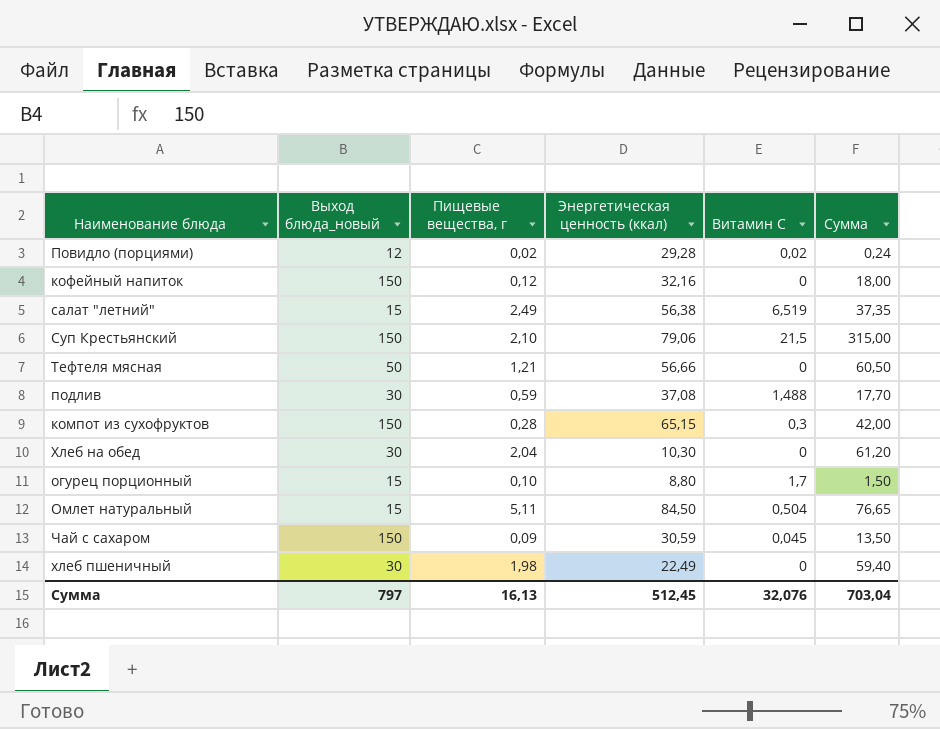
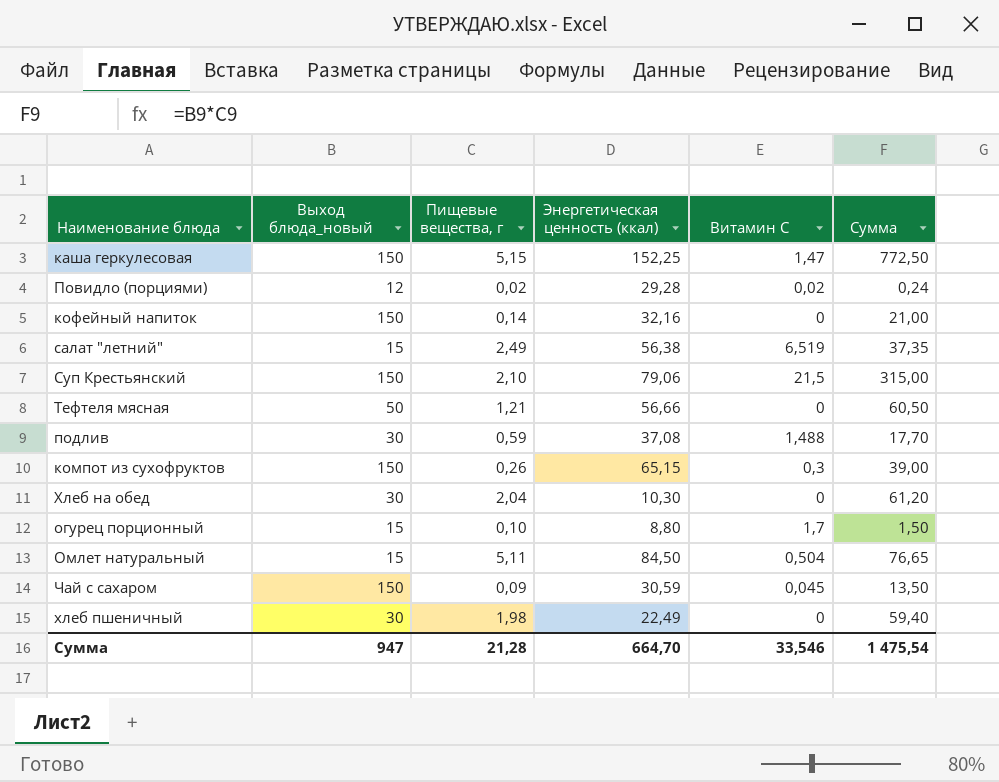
row каша геркулесовая: none -> 150 | 5,15 | 152,25 | 1,47 | 772,50
кофейный напиток | Пищевые вещества, г: 0,12 -> 0,14
кофейный напиток | Сумма: 18,00 -> 21,00
компот из сухофруктов | Пищевые вещества, г: 0,28 -> 0,26
компот из сухофруктов | Сумма: 42,00 -> 39,00
Сумма | Выход блюда_новый: 797 -> 947
Сумма | Пищевые вещества, г: 16,13 -> 21,28
Сумма | Энергетическая ценность (ккал): 512,45 -> 664,70
Сумма | Витамин С: 32,076 -> 33,546
Сумма | Сумма: 703,04 -> 1 475,54

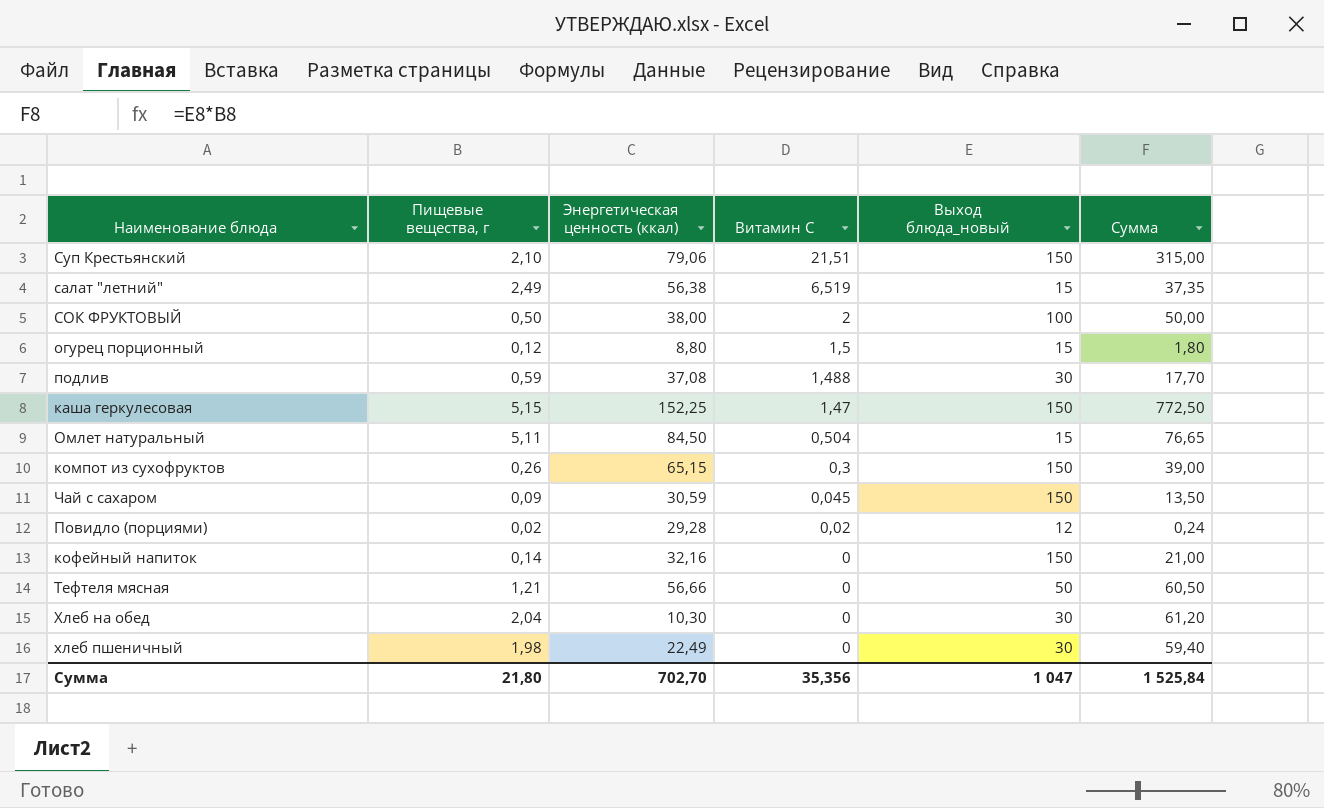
row order: none -> Витамин С descending
column Выход блюда_новый | position: 2 -> 5
Суп Крестьянский | Витамин С: 21,5 -> 21,51
row СОК ФРУКТОВЫЙ: none -> 0,50 | 38,00 | 2 | 100 | 50,00
огурец порционный | Пищевые вещества, г: 0,10 -> 0,12
огурец порционный | Витамин С: 1,7 -> 1,5
огурец порционный | Сумма: 1,50 -> 1,80
Сумма | Пищевые вещества, г: 21,28 -> 21,80
Сумма | Энергетическая ценность (ккал): 664,70 -> 702,70
Сумма | Витамин С: 33,546 -> 35,356
Сумма | Выход блюда_новый: 947 -> 1 047
Сумма | Сумма: 1 475,54 -> 1 525,84

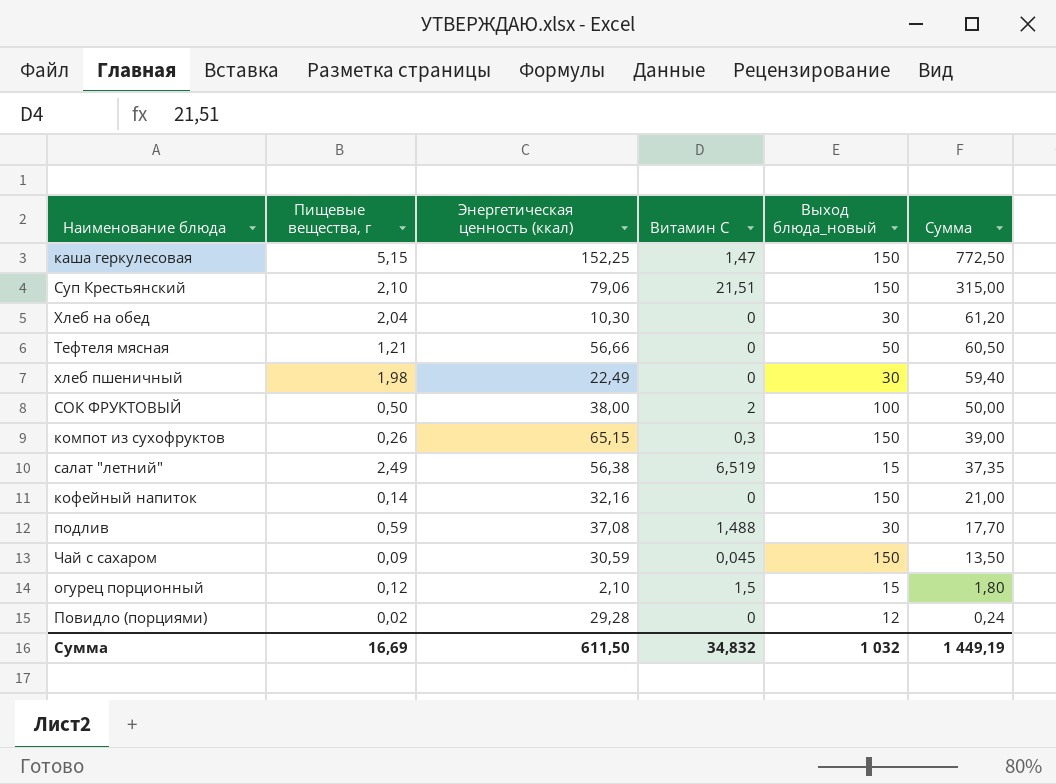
row order: Витамин С descending -> Сумма descending
row Омлет натуральный: 5,11 | 84,50 | 0,504 | 15 | 76,65 -> none
огурец порционный | Энергетическая ценность (ккал): 8,80 -> 2,10
Повидло (порциями) | Витамин С: 0,02 -> 0
Сумма | Пищевые вещества, г: 21,80 -> 16,69
Сумма | Энергетическая ценность (ккал): 702,70 -> 611,50
Сумма | Витамин С: 35,356 -> 34,832
Сумма | Выход блюда_новый: 1 047 -> 1 032
Сумма | Сумма: 1 525,84 -> 1 449,19

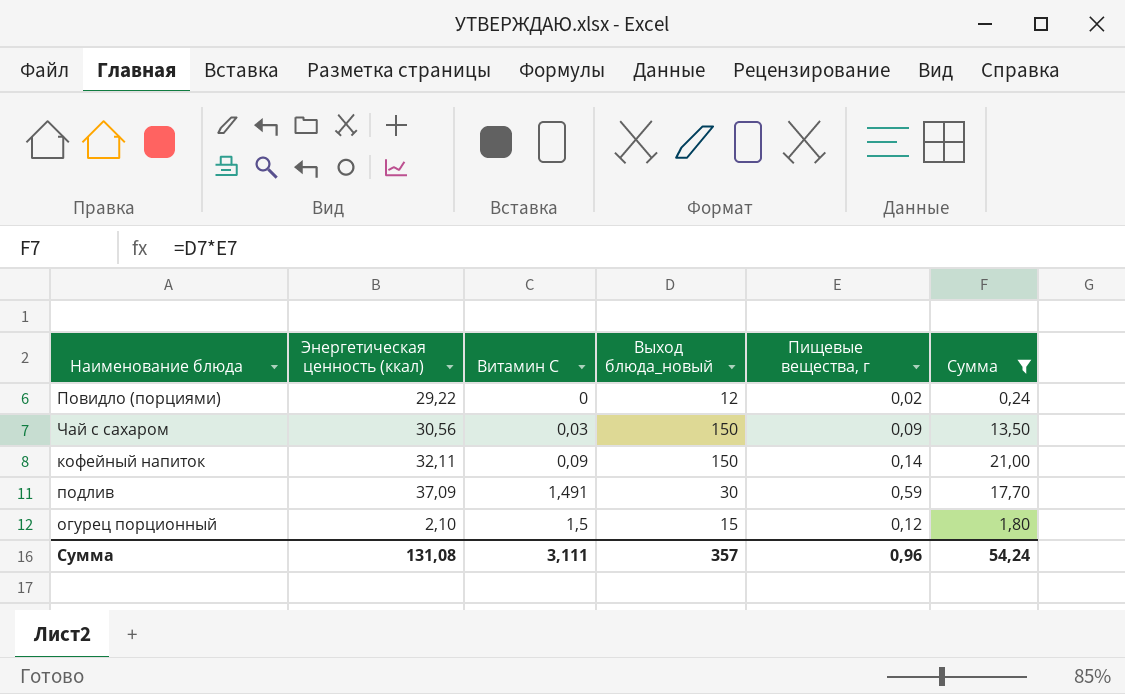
filter: none -> Сумма <= 21,00
row order: Сумма descending -> Витамин С ascending
column Пищевые вещества, г | position: 2 -> 5
Повидло (порциями) | Энергетическая ценность (ккал): 29,28 -> 29,22
Чай с сахаром | Энергетическая ценность (ккал): 30,59 -> 30,56
Чай с сахаром | Витамин С: 0,045 -> 0,03
кофейный напиток | Энергетическая ценность (ккал): 32,16 -> 32,11
кофейный напиток | Витамин С: 0 -> 0,09
подлив | Энергетическая ценность (ккал): 37,08 -> 37,09
подлив | Витамин С: 1,488 -> 1,491
Сумма | Энергетическая ценность (ккал): 611,50 -> 131,08
Сумма | Витамин С: 34,832 -> 3,111
Сумма | Выход блюда_новый: 1 032 -> 357
Сумма | Пищевые вещества, г: 16,69 -> 0,96
Сумма | Сумма: 1 449,19 -> 54,24

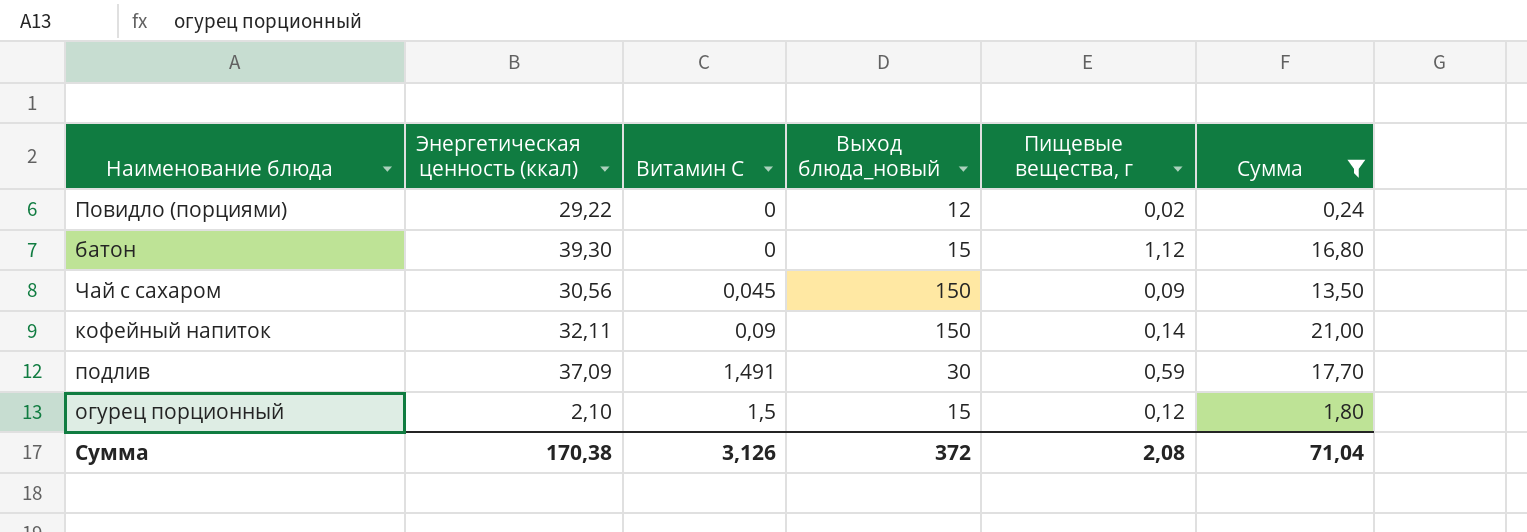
row батон: none -> 39,30 | 0 | 15 | 1,12 | 16,80
Чай с сахаром | Витамин С: 0,03 -> 0,045
Сумма | Энергетическая ценность (ккал): 131,08 -> 170,38
Сумма | Витамин С: 3,111 -> 3,126
Сумма | Выход блюда_новый: 357 -> 372
Сумма | Пищевые вещества, г: 0,96 -> 2,08
Сумма | Сумма: 54,24 -> 71,04

